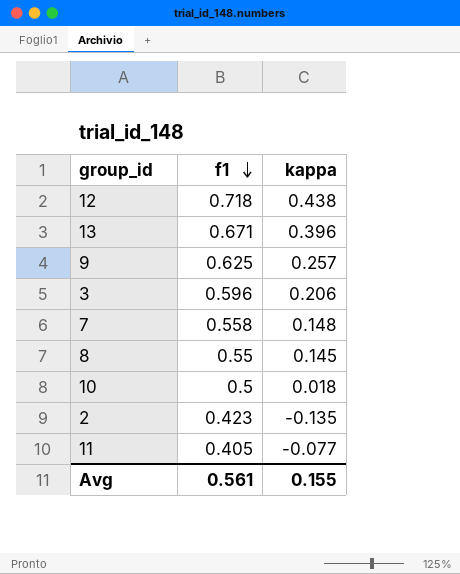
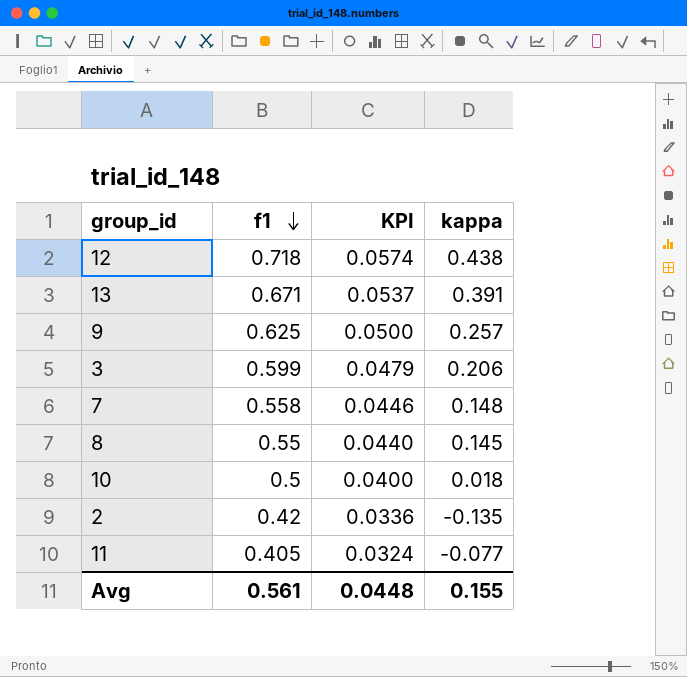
column KPI | formula: none -> [f1] * 0.08
13 | kappa: 0.396 -> 0.391
3 | f1: 0.596 -> 0.599
2 | f1: 0.423 -> 0.42

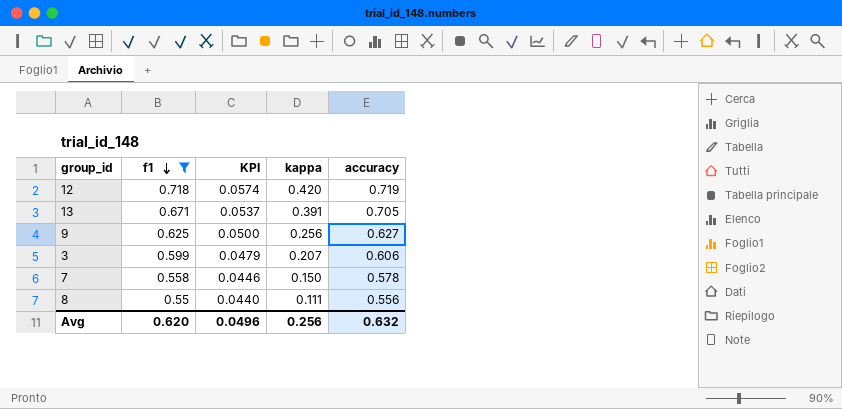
filter: none -> f1 >= 0.55
column accuracy | position: none -> 5
12 | kappa: 0.438 -> 0.420
9 | kappa: 0.257 -> 0.256
3 | kappa: 0.206 -> 0.207
7 | kappa: 0.148 -> 0.150
8 | kappa: 0.145 -> 0.111
Avg | f1: 0.561 -> 0.620
Avg | KPI: 0.0448 -> 0.0496
Avg | kappa: 0.155 -> 0.256

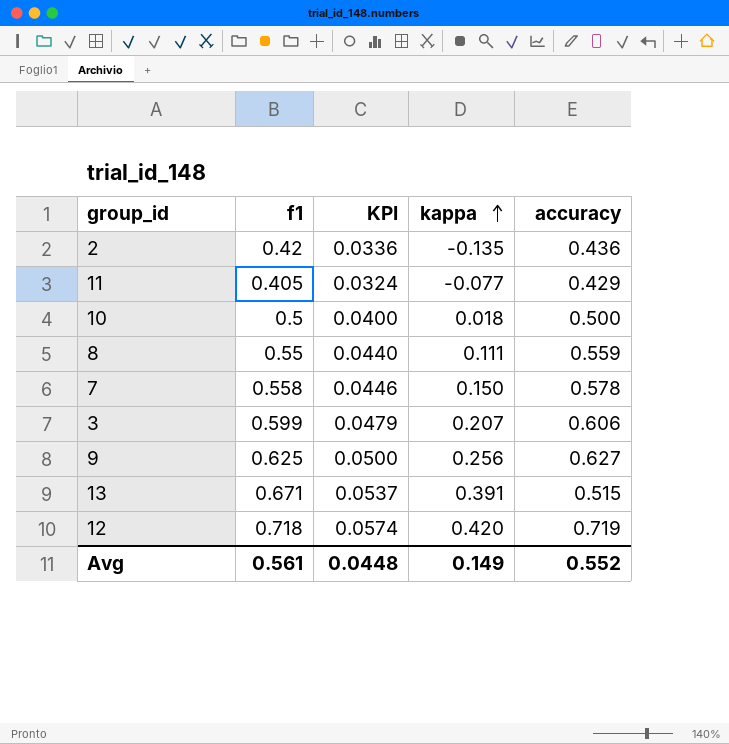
filter: f1 >= 0.55 -> none
row order: f1 descending -> kappa ascending
8 | accuracy: 0.556 -> 0.559
13 | accuracy: 0.705 -> 0.515
Avg | f1: 0.620 -> 0.561
Avg | KPI: 0.0496 -> 0.0448
Avg | kappa: 0.256 -> 0.149
Avg | accuracy: 0.632 -> 0.552

